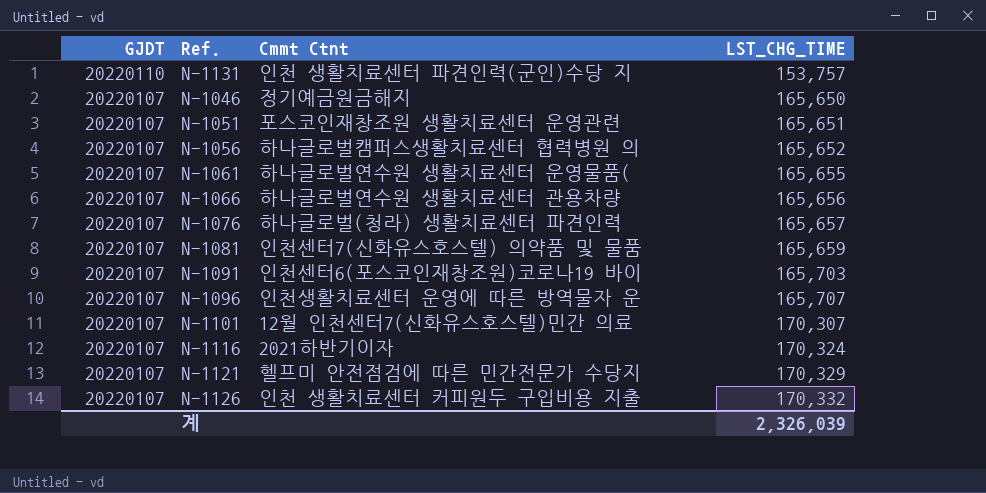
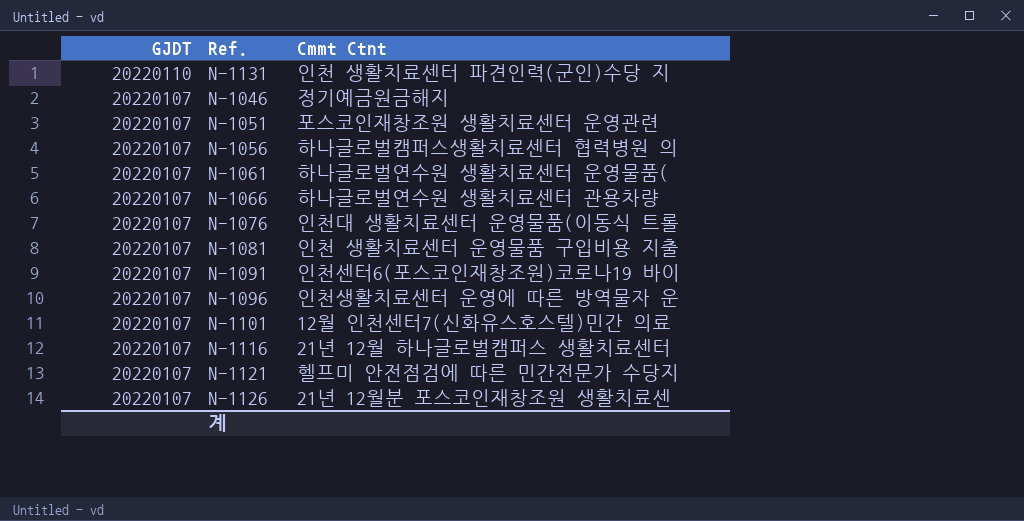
column LST_CHG_TIME | position: 4 -> none
N-1076 | Cmmt Ctnt: 하나글로벌(청라) 생활치료센터 파견인력 -> 인천대 생활치료센터 운영물품(이동식 트롤
N-1081 | Cmmt Ctnt: 인천센터7(신화유스호스텔) 의약품 및 물품 -> 인천 생활치료센터 운영물품 구입비용 지출
N-1116 | Cmmt Ctnt: 2021하반기이자 -> 21년 12월 하나글로벌캠퍼스 생활치료센터
N-1126 | Cmmt Ctnt: 인천 생활치료센터 커피원두 구입비용 지출 -> 21년 12월분 포스코인재창조원 생활치료센

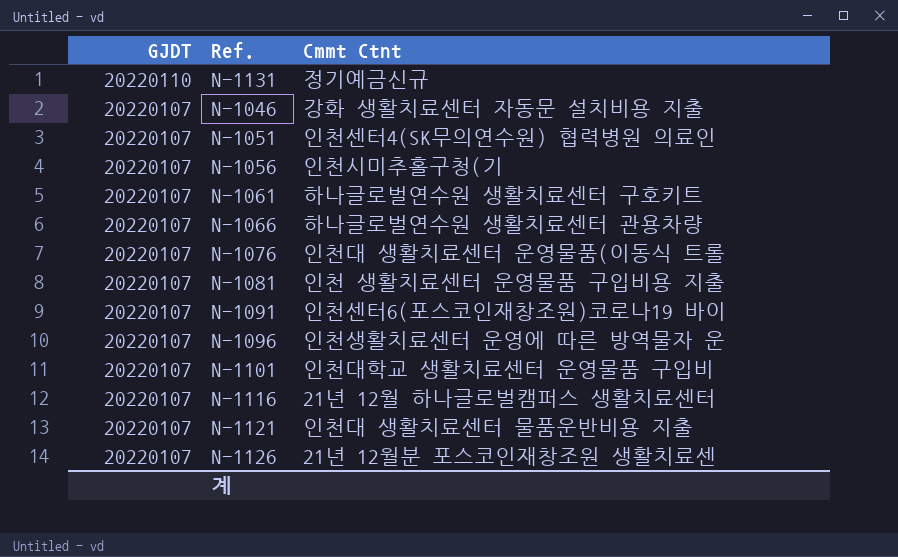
N-1131 | Cmmt Ctnt: 인천 생활치료센터 파견인력(군인)수당 지 -> 정기예금신규
N-1046 | Cmmt Ctnt: 정기예금원금해지 -> 강화 생활치료센터 자동문 설치비용 지출
N-1051 | Cmmt Ctnt: 포스코인재창조원 생활치료센터 운영관련 -> 인천센터4(SK무의연수원) 협력병원 의료인
N-1056 | Cmmt Ctnt: 하나글로벌캠퍼스생활치료센터 협력병원 의 -> 인천시미추홀구청(기
N-1061 | Cmmt Ctnt: 하나글로벌연수원 생활치료센터 운영물품( -> 하나글로벌연수원 생활치료센터 구호키트
N-1101 | Cmmt Ctnt: 12월 인천센터7(신화유스호스텔)민간 의료 -> 인천대학교 생활치료센터 운영물품 구입비
N-1121 | Cmmt Ctnt: 헬프미 안전점검에 따른 민간전문가 수당지 -> 인천대 생활치료센터 물품운반비용 지출

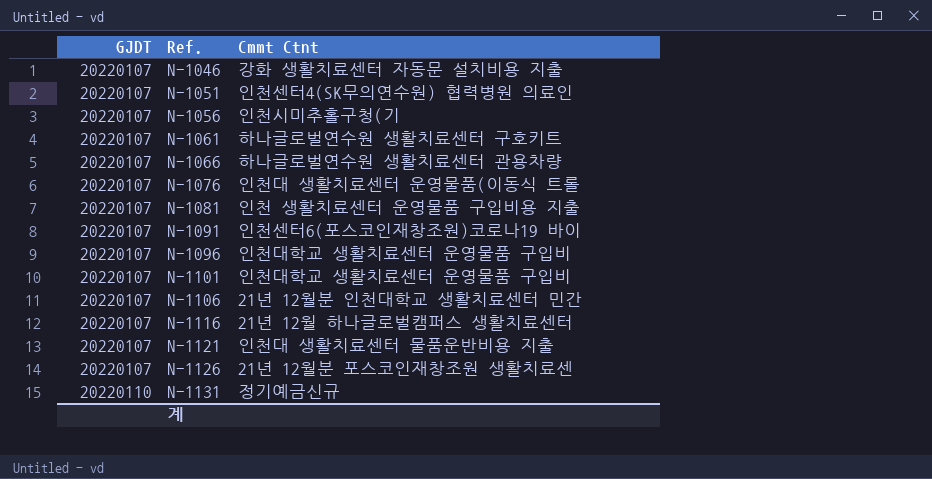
row order: GJDT descending -> GJDT ascending
N-1096 | Cmmt Ctnt: 인천생활치료센터 운영에 따른 방역물자 운 -> 인천대학교 생활치료센터 운영물품 구입비
row N-1106: none -> 20220107 | 21년 12월분 인천대학교 생활치료센터 민간

